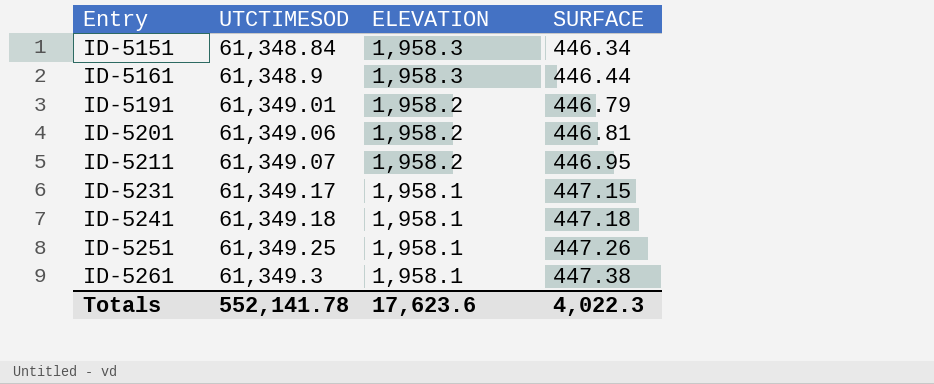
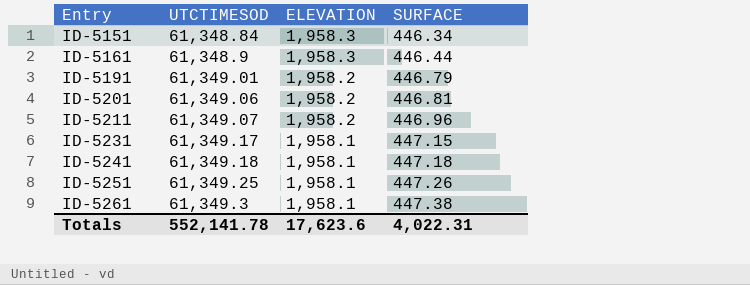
ID-5211 | SURFACE: 446.95 -> 446.96
Totals | SURFACE: 4,022.3 -> 4,022.31

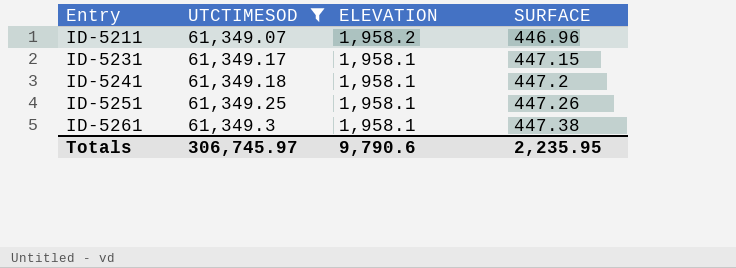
filter: none -> UTCTIMESOD >= 61,349.07
ID-5241 | SURFACE: 447.18 -> 447.2
Totals | UTCTIMESOD: 552,141.78 -> 306,745.97
Totals | ELEVATION: 17,623.6 -> 9,790.6
Totals | SURFACE: 4,022.31 -> 2,235.95

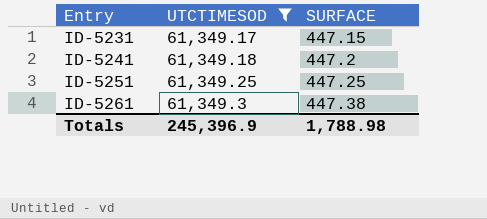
column ELEVATION | position: 3 -> none
row ID-5211: 61,349.07 | 1,958.2 | 446.96 -> none
ID-5251 | SURFACE: 447.26 -> 447.25
Totals | UTCTIMESOD: 306,745.97 -> 245,396.9
Totals | SURFACE: 2,235.95 -> 1,788.98

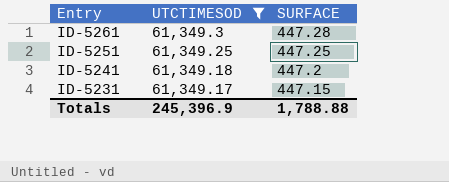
row order: Entry ascending -> Entry descending
ID-5261 | SURFACE: 447.38 -> 447.28
Totals | SURFACE: 1,788.98 -> 1,788.88

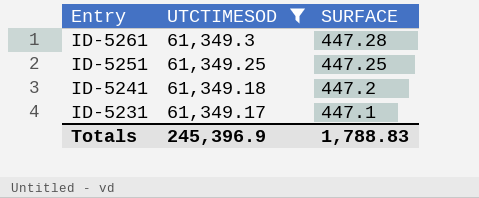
ID-5231 | SURFACE: 447.15 -> 447.1
Totals | SURFACE: 1,788.88 -> 1,788.83

